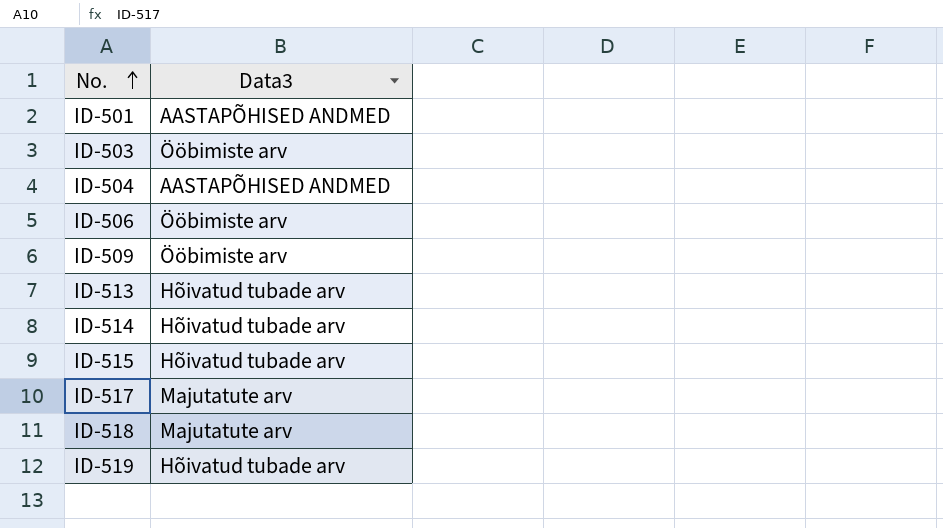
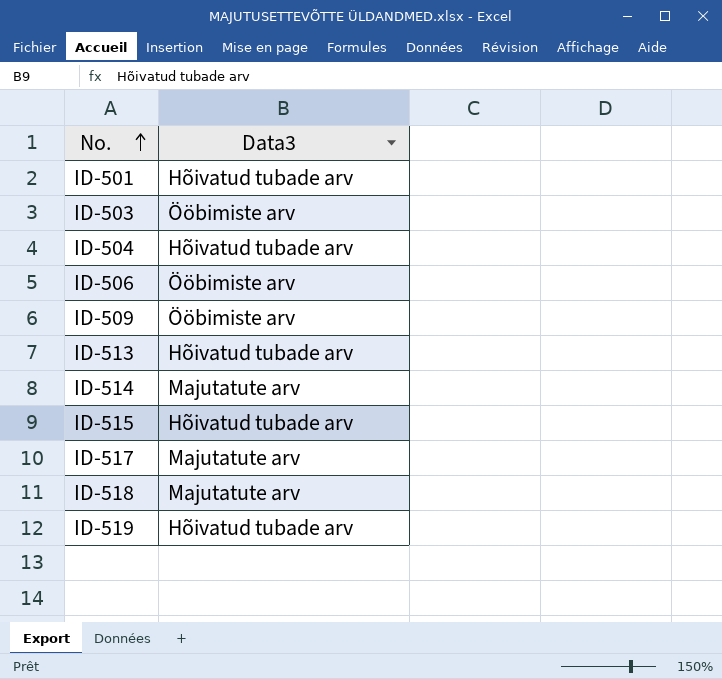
ID-501 | Data3: AASTAPÕHISED ANDMED -> Hõivatud tubade arv
ID-504 | Data3: AASTAPÕHISED ANDMED -> Hõivatud tubade arv
ID-514 | Data3: Hõivatud tubade arv -> Majutatute arv

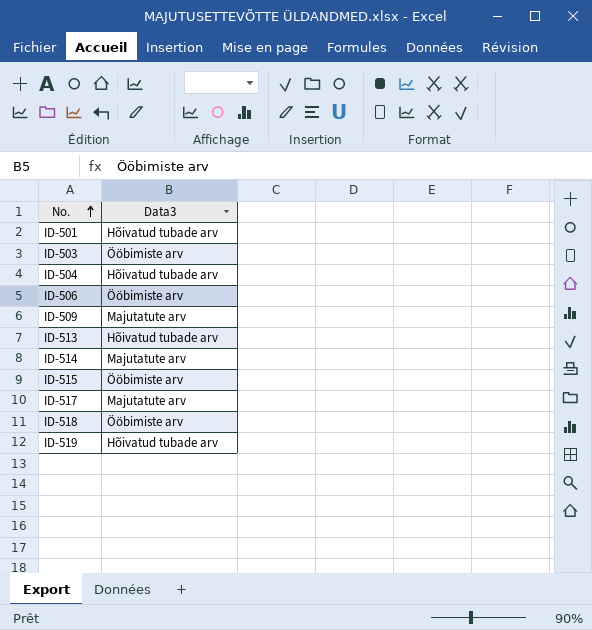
ID-509 | Data3: Ööbimiste arv -> Majutatute arv
ID-515 | Data3: Hõivatud tubade arv -> Ööbimiste arv
ID-518 | Data3: Majutatute arv -> Ööbimiste arv

